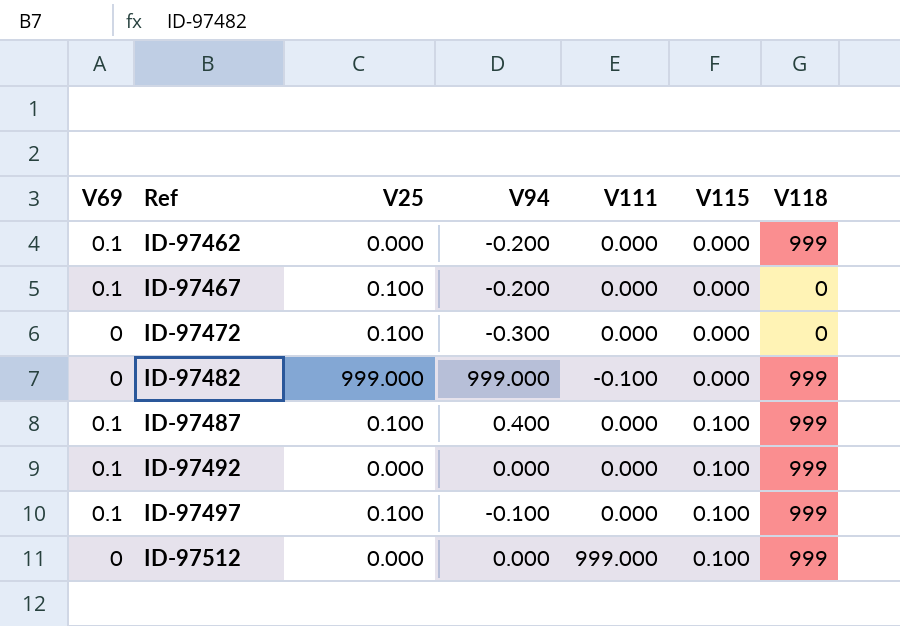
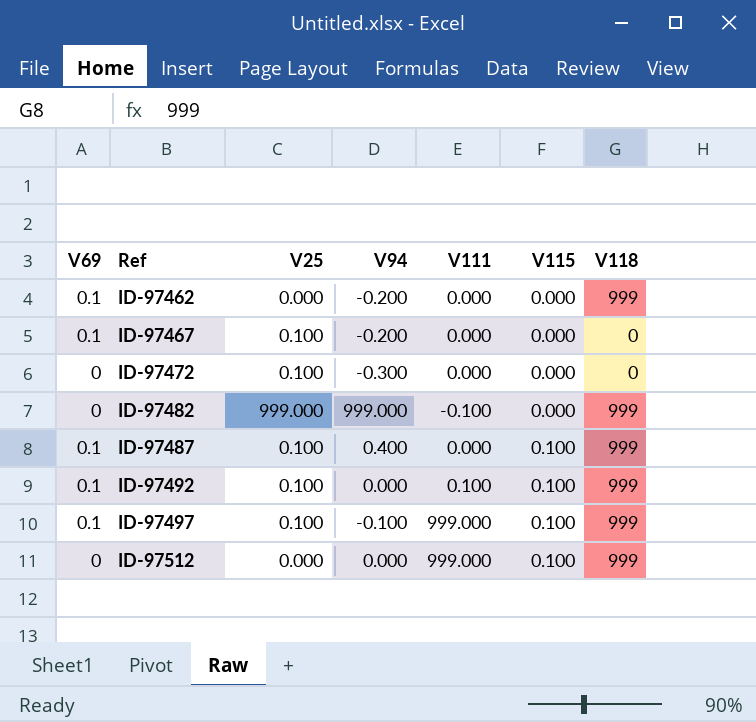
ID-97492 | V25: 0.000 -> 0.100
ID-97492 | V111: 0.000 -> 0.100
ID-97497 | V111: 0.000 -> 999.000

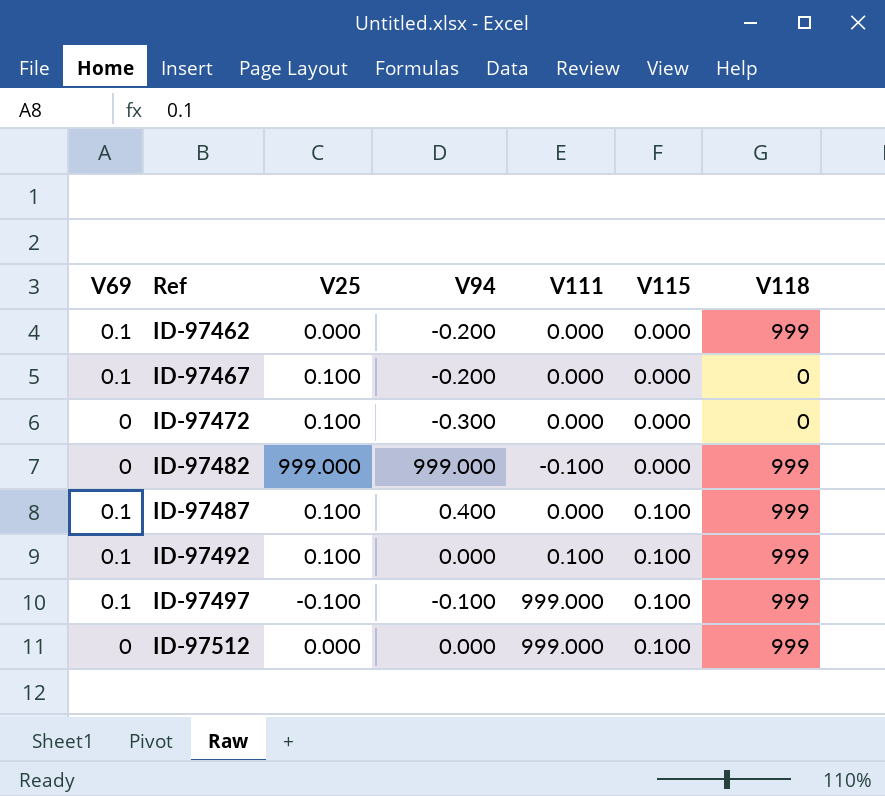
ID-97497 | V25: 0.100 -> -0.100

